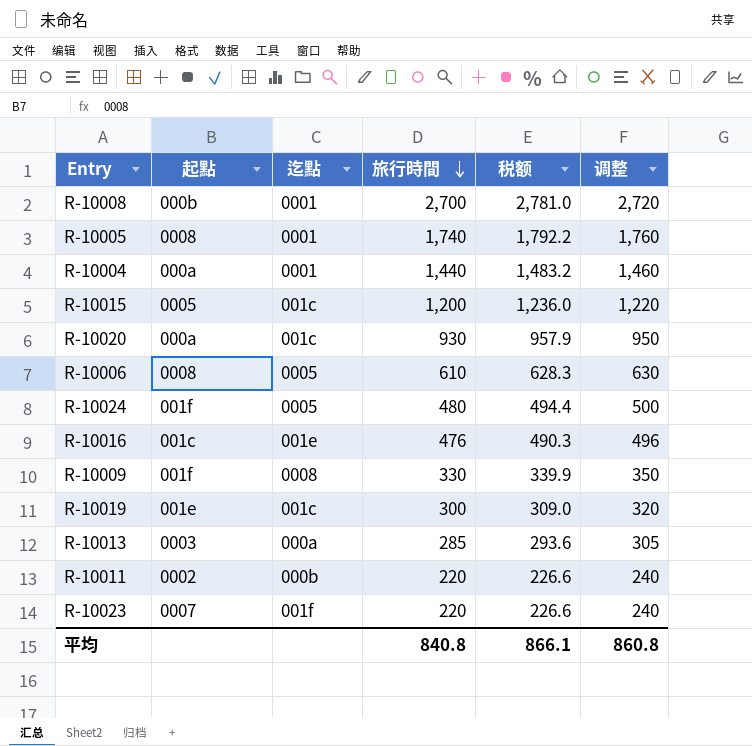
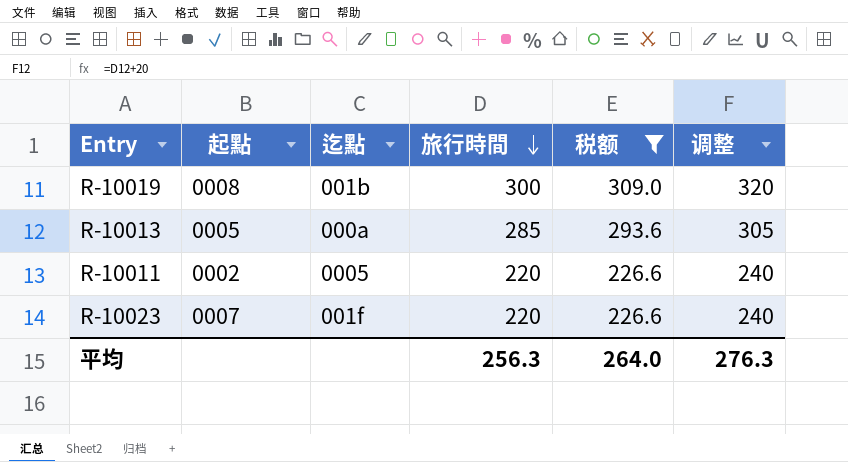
filter: none -> 税额 <= 309.0
R-10019 | 起點: 001e -> 0008
R-10019 | 迄點: 001c -> 001b
R-10013 | 起點: 0003 -> 0005
R-10011 | 迄點: 000b -> 0005
平均 | 旅行時間: 840.8 -> 256.3
平均 | 税额: 866.1 -> 264.0
平均 | 调整: 860.8 -> 276.3

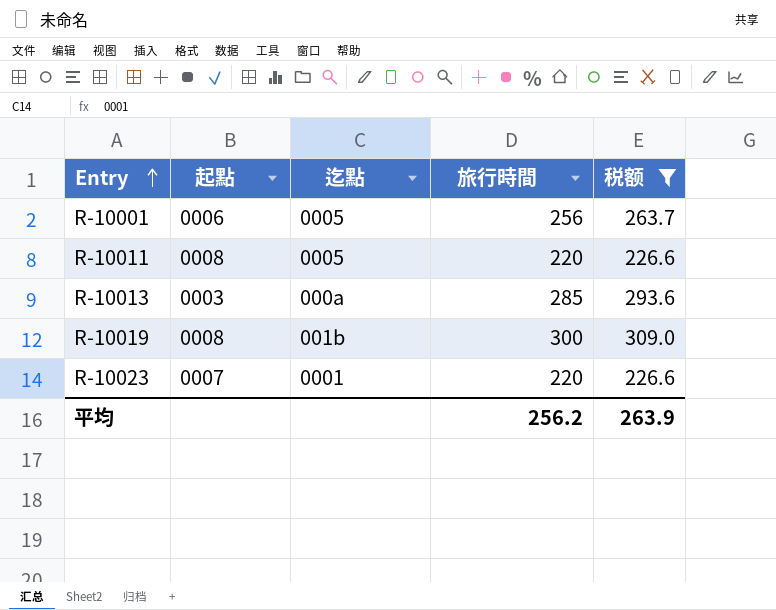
row order: 旅行時間 descending -> Entry ascending
column 调整 | formula: [旅行時間] + 20 -> none
row R-10001: none -> 0006 | 0005 | 256 | 263.7
R-10011 | 起點: 0002 -> 0008
R-10013 | 起點: 0005 -> 0003
R-10023 | 迄點: 001f -> 0001
平均 | 旅行時間: 256.3 -> 256.2
平均 | 税额: 264.0 -> 263.9

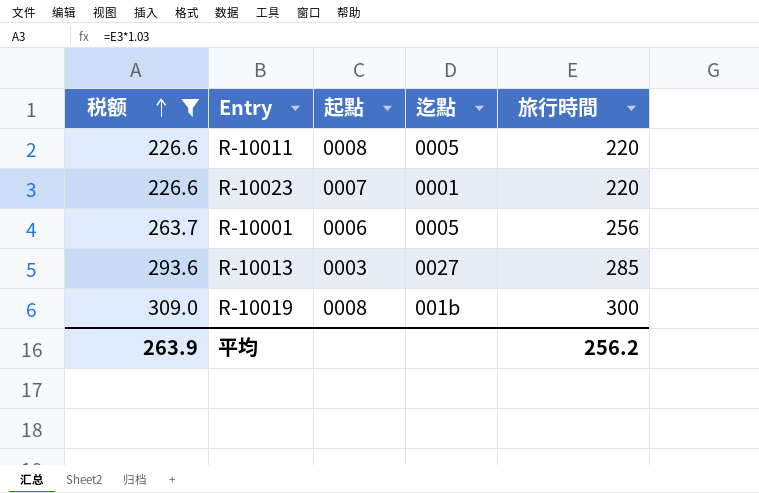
row order: Entry ascending -> 税额 ascending
column 税额 | position: 5 -> 1
R-10013 | 迄點: 000a -> 0027

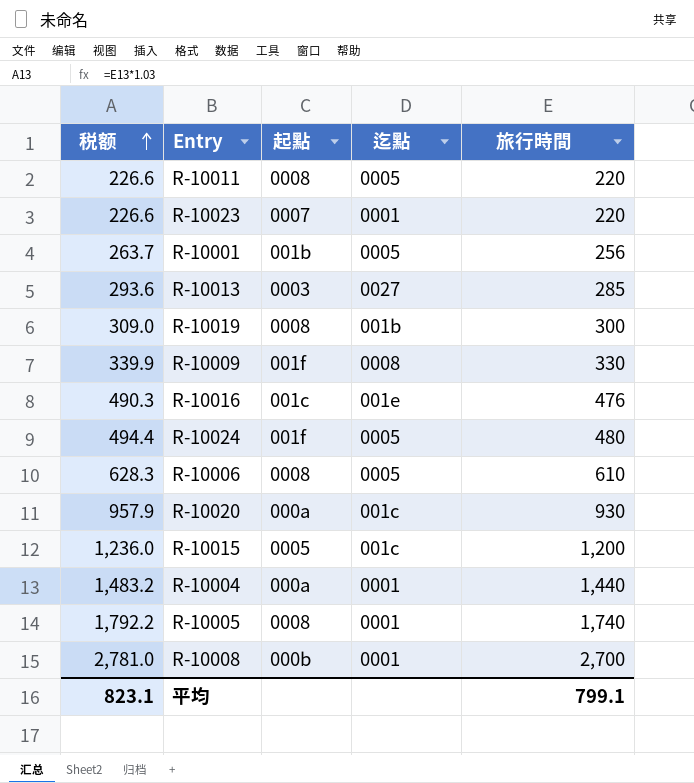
filter: 税额 <= 309.0 -> none
R-10001 | 起點: 0006 -> 001b
平均 | 税额: 263.9 -> 823.1
平均 | 旅行時間: 256.2 -> 799.1

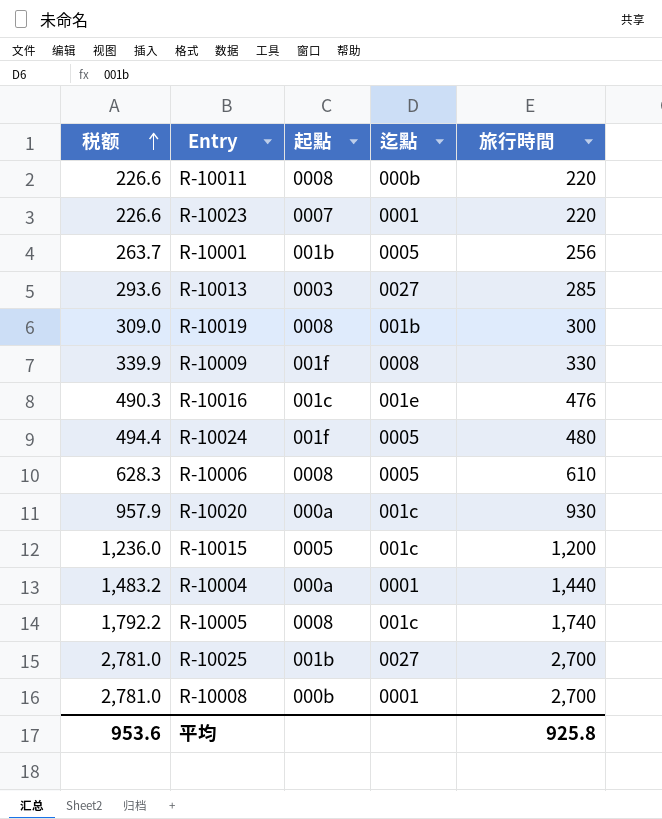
R-10011 | 迄點: 0005 -> 000b
R-10005 | 迄點: 0001 -> 001c
row R-10025: none -> 2,781.0 | 001b | 0027 | 2,700
平均 | 税额: 823.1 -> 953.6
平均 | 旅行時間: 799.1 -> 925.8

